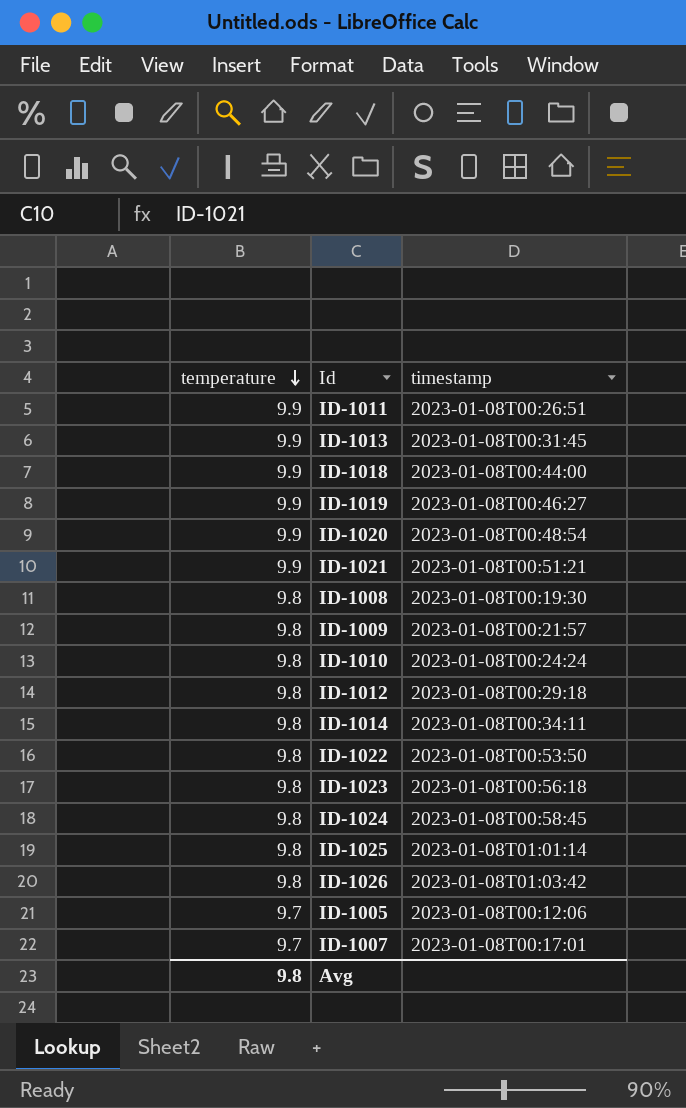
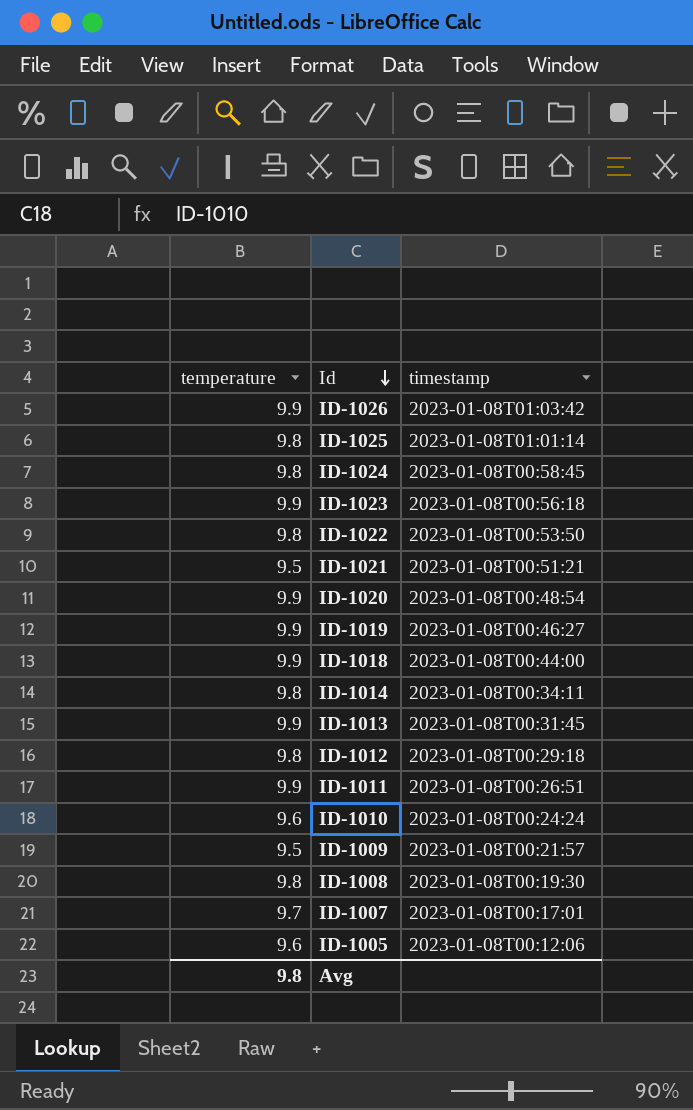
row order: temperature descending -> Id descending
ID-1026 | temperature: 9.8 -> 9.9
ID-1023 | temperature: 9.8 -> 9.9
ID-1021 | temperature: 9.9 -> 9.5
ID-1010 | temperature: 9.8 -> 9.6
ID-1009 | temperature: 9.8 -> 9.5
ID-1005 | temperature: 9.7 -> 9.6

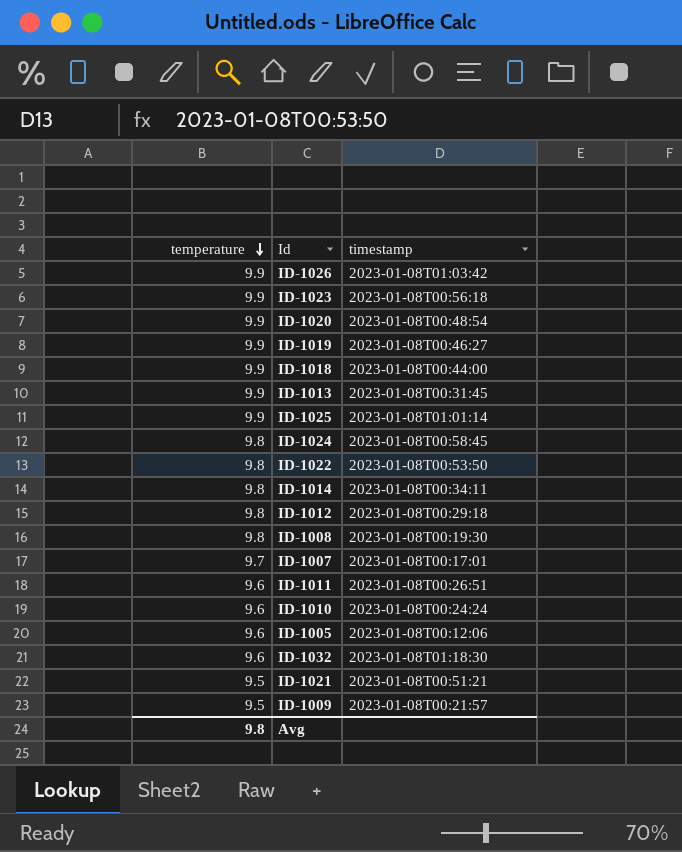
row order: Id descending -> temperature descending
ID-1025 | temperature: 9.8 -> 9.9
ID-1011 | temperature: 9.9 -> 9.6
row ID-1032: none -> 9.6 | 2023-01-08T01:18:30

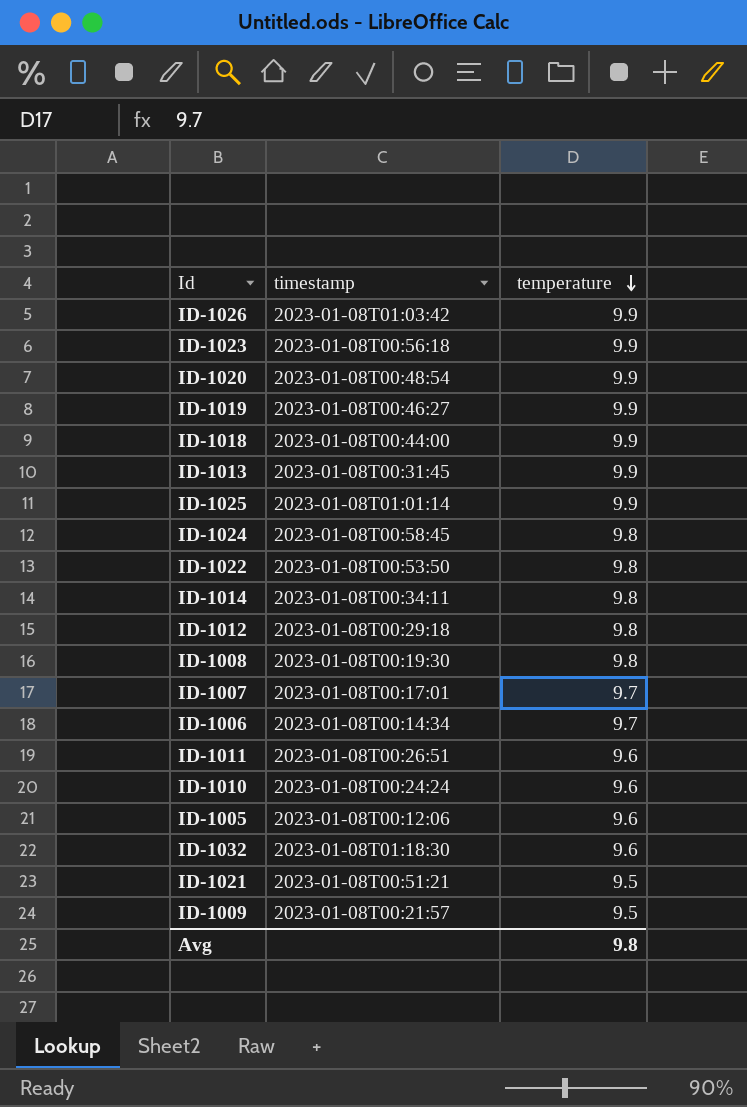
column temperature | position: 1 -> 3
row ID-1006: none -> 2023-01-08T00:14:34 | 9.7

